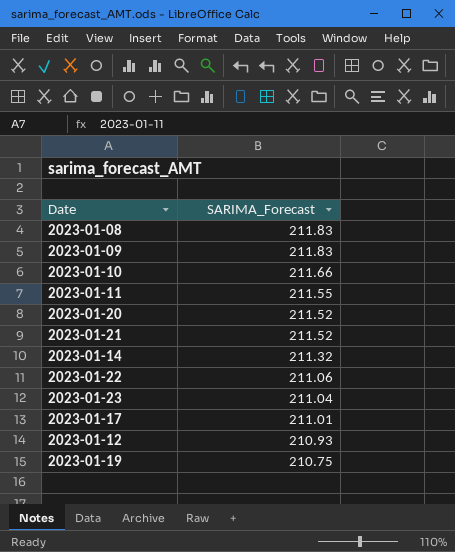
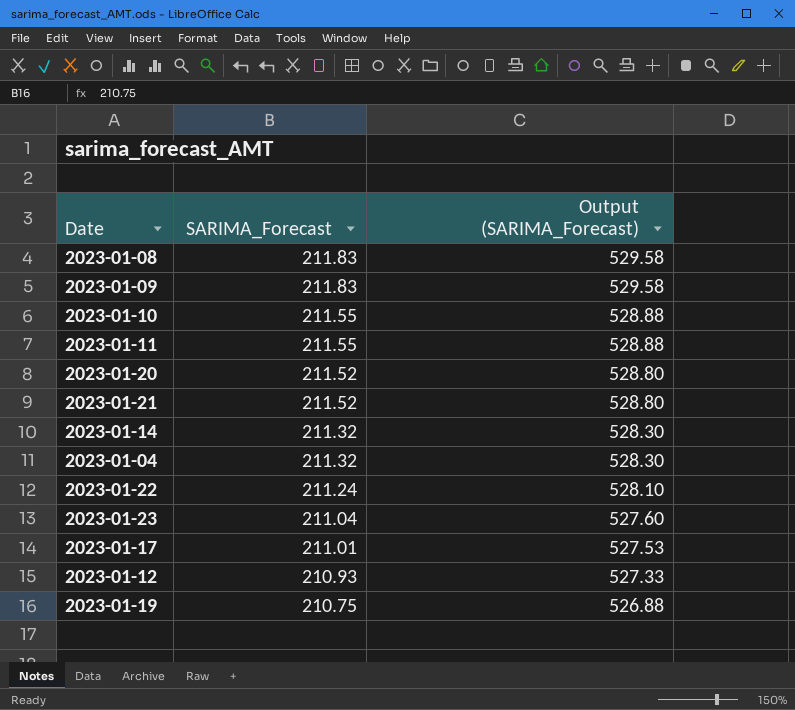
column Output (SARIMA_Forecast) | formula: none -> [SARIMA_Forecast] * 2.5
2023-01-10 | SARIMA_Forecast: 211.66 -> 211.55
row 2023-01-04: none -> 211.32 | 528.30
2023-01-22 | SARIMA_Forecast: 211.06 -> 211.24

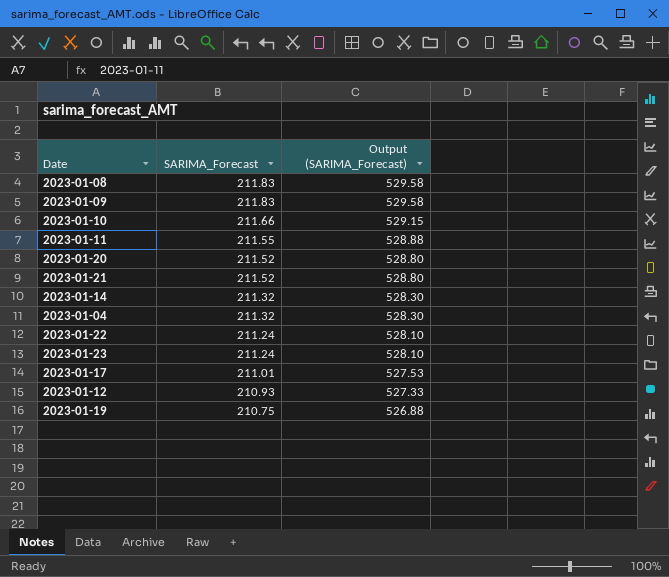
2023-01-10 | SARIMA_Forecast: 211.55 -> 211.66
2023-01-10 | Output (SARIMA_Forecast): 528.88 -> 529.15
2023-01-23 | SARIMA_Forecast: 211.04 -> 211.24
2023-01-23 | Output (SARIMA_Forecast): 527.60 -> 528.10

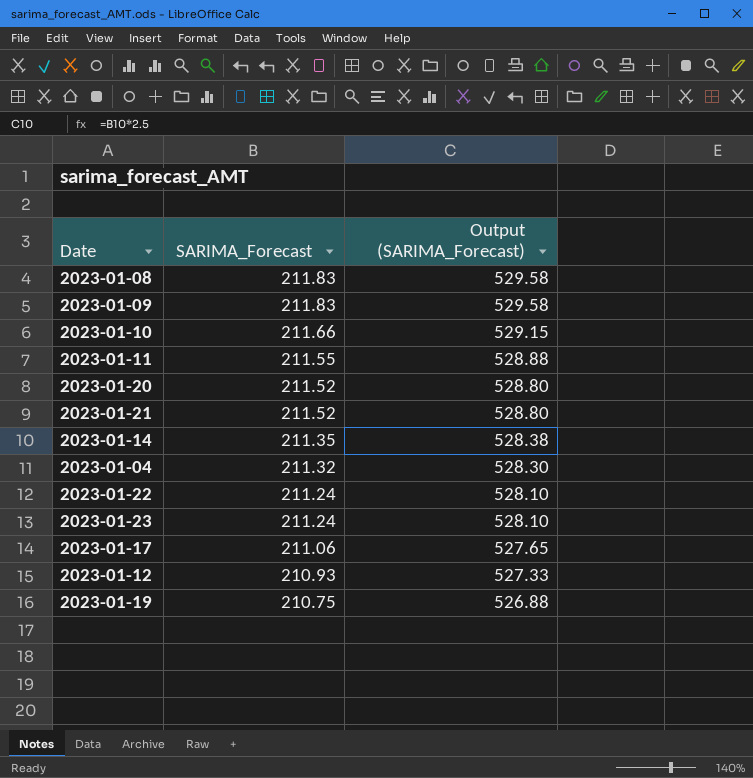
2023-01-14 | SARIMA_Forecast: 211.32 -> 211.35
2023-01-14 | Output (SARIMA_Forecast): 528.30 -> 528.38
2023-01-17 | SARIMA_Forecast: 211.01 -> 211.06
2023-01-17 | Output (SARIMA_Forecast): 527.53 -> 527.65

